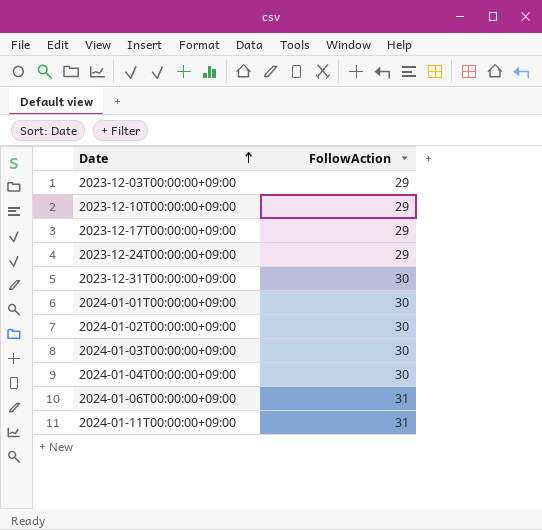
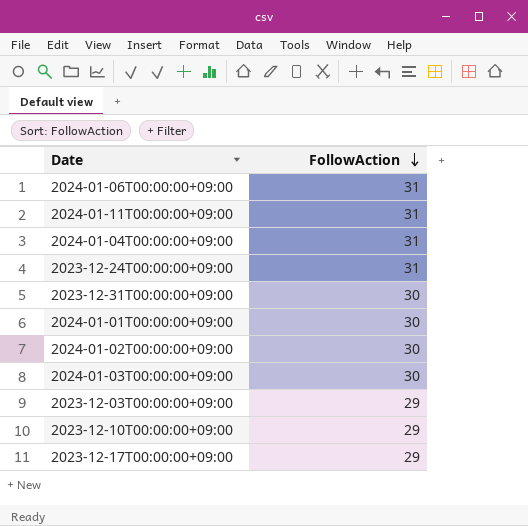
row order: Date ascending -> FollowAction descending
2024-01-04T00:00:00+09:00 | FollowAction: 30 -> 31
2023-12-24T00:00:00+09:00 | FollowAction: 29 -> 31

